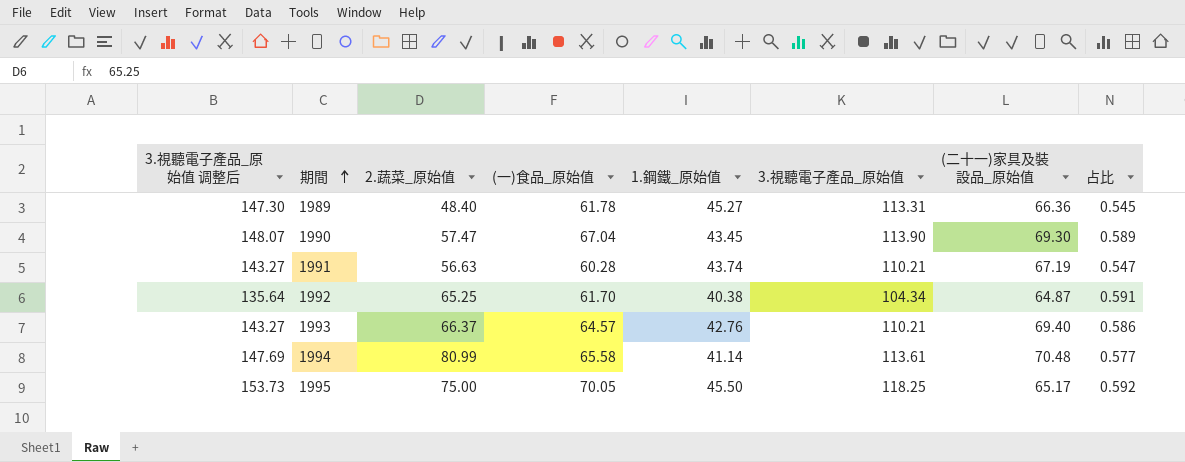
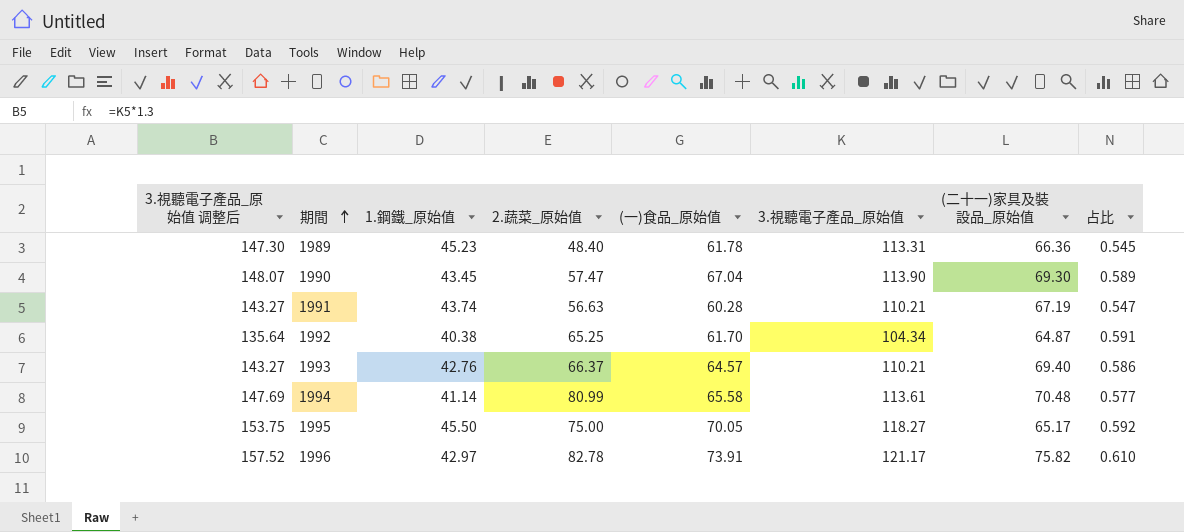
column 1.鋼鐵_原始值 | position: 5 -> 3
1989 | 1.鋼鐵_原始值: 45.27 -> 45.23
1995 | 3.視聽電子產品_原始值 调整后: 153.73 -> 153.75
1995 | 3.視聽電子產品_原始值: 118.25 -> 118.27
row 1996: none -> 157.52 | 42.97 | 82.78 | 73.91 | 121.17 | 75.82 | 0.610

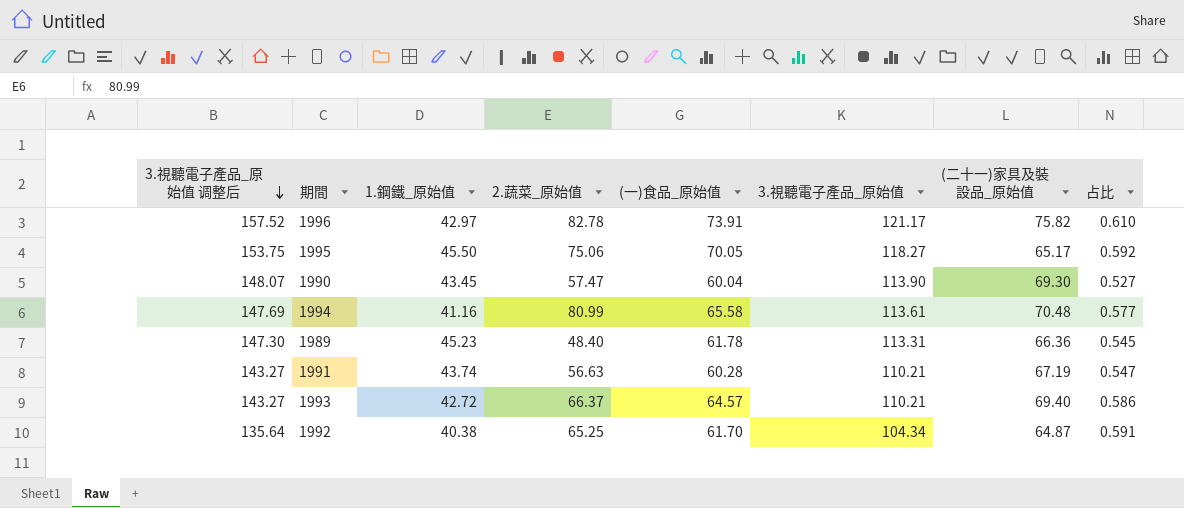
row order: 期間 ascending -> 3.視聽電子產品_原始值 调整后 descending
1995 | 2.蔬菜_原始值: 75.00 -> 75.06
1990 | (一)食品_原始值: 67.04 -> 60.04
1990 | 占比: 0.589 -> 0.527
1994 | 1.鋼鐵_原始值: 41.14 -> 41.16
1993 | 1.鋼鐵_原始值: 42.76 -> 42.72

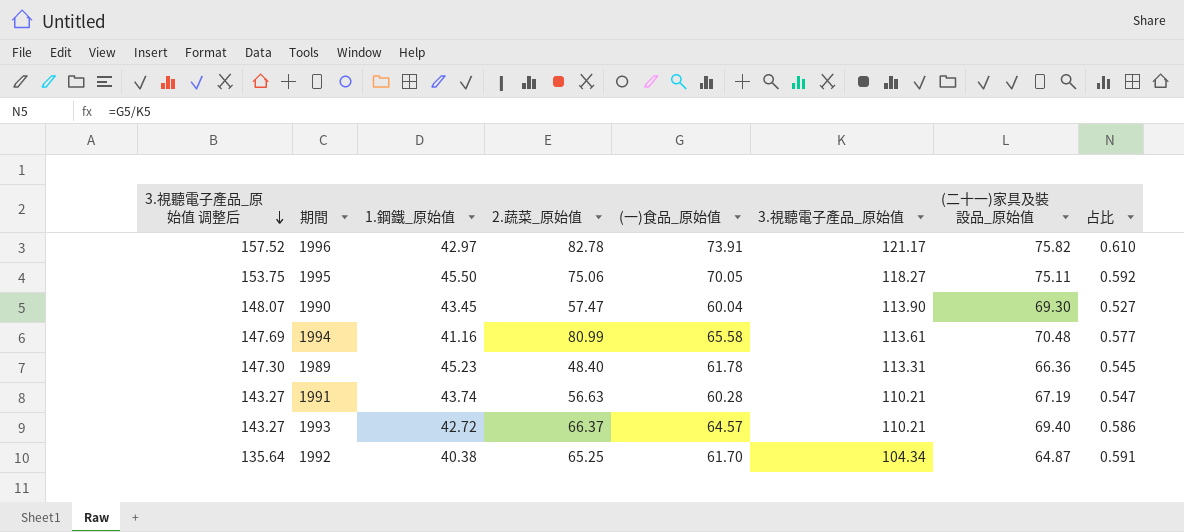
1995 | (二十一)家具及裝設品_原始值: 65.17 -> 75.11

